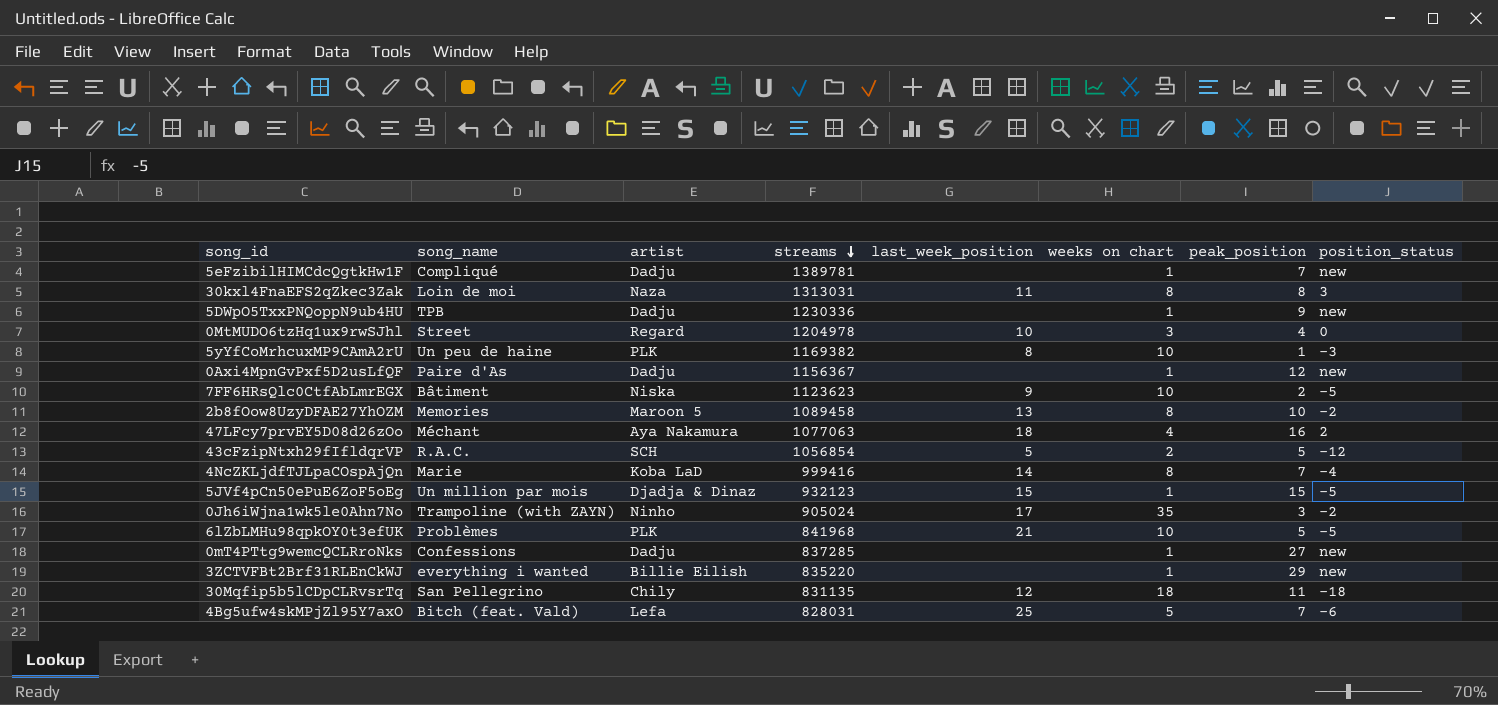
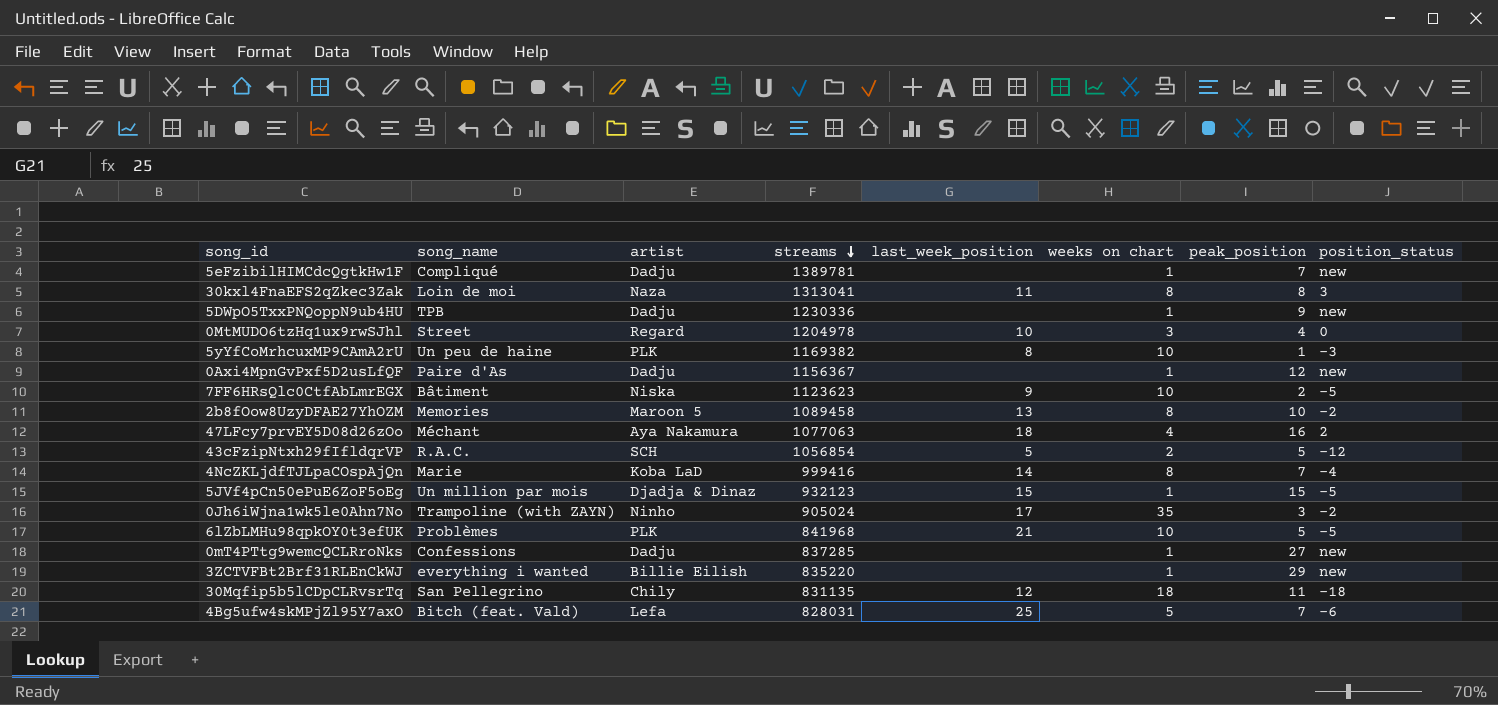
30kxl4FnaEFS2qZkec3Zak | streams: 1313031 -> 1313041

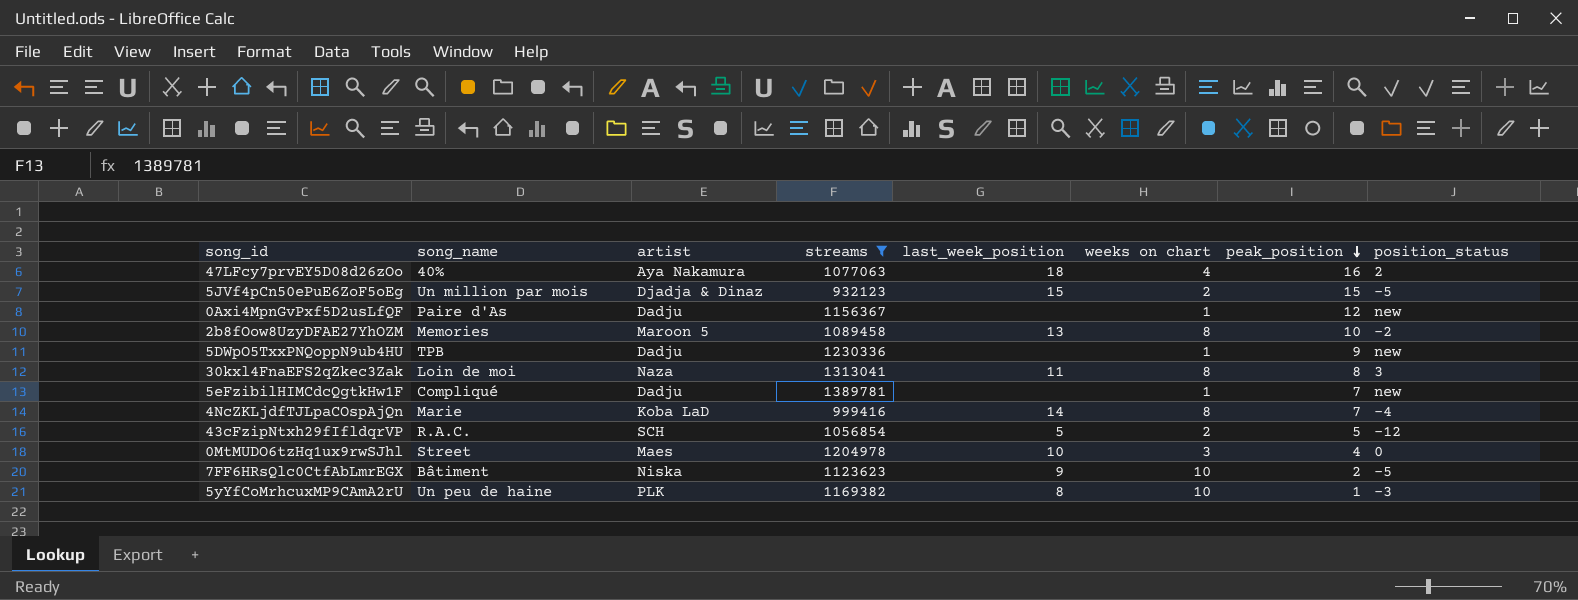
filter: none -> streams >= 932123
row order: streams descending -> peak_position descending
47LFcy7prvEY5D08d26zOo | song_name: Méchant -> 40%
5JVf4pCn50ePuE6ZoF5oEg | weeks on chart: 1 -> 2
0MtMUDO6tzHq1ux9rwSJhl | artist: Regard -> Maes

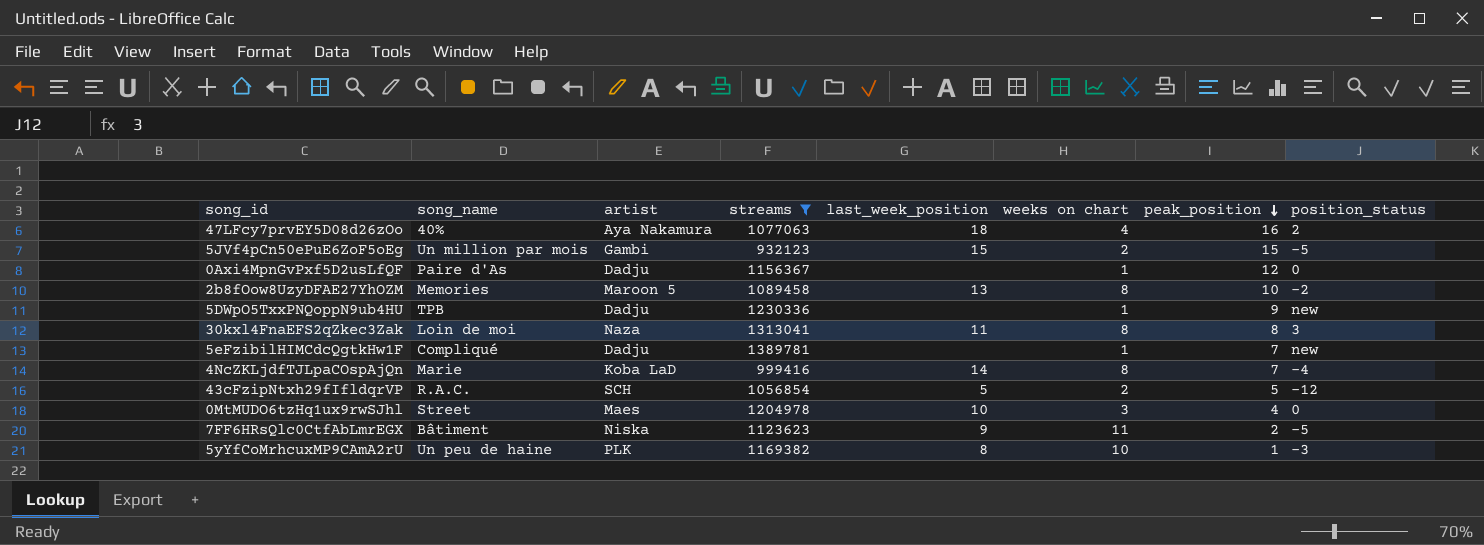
5JVf4pCn50ePuE6ZoF5oEg | artist: Djadja & Dinaz -> Gambi
0Axi4MpnGvPxf5D2usLfQF | position_status: new -> 0
7FF6HRsQlc0CtfAbLmrEGX | weeks on chart: 10 -> 11

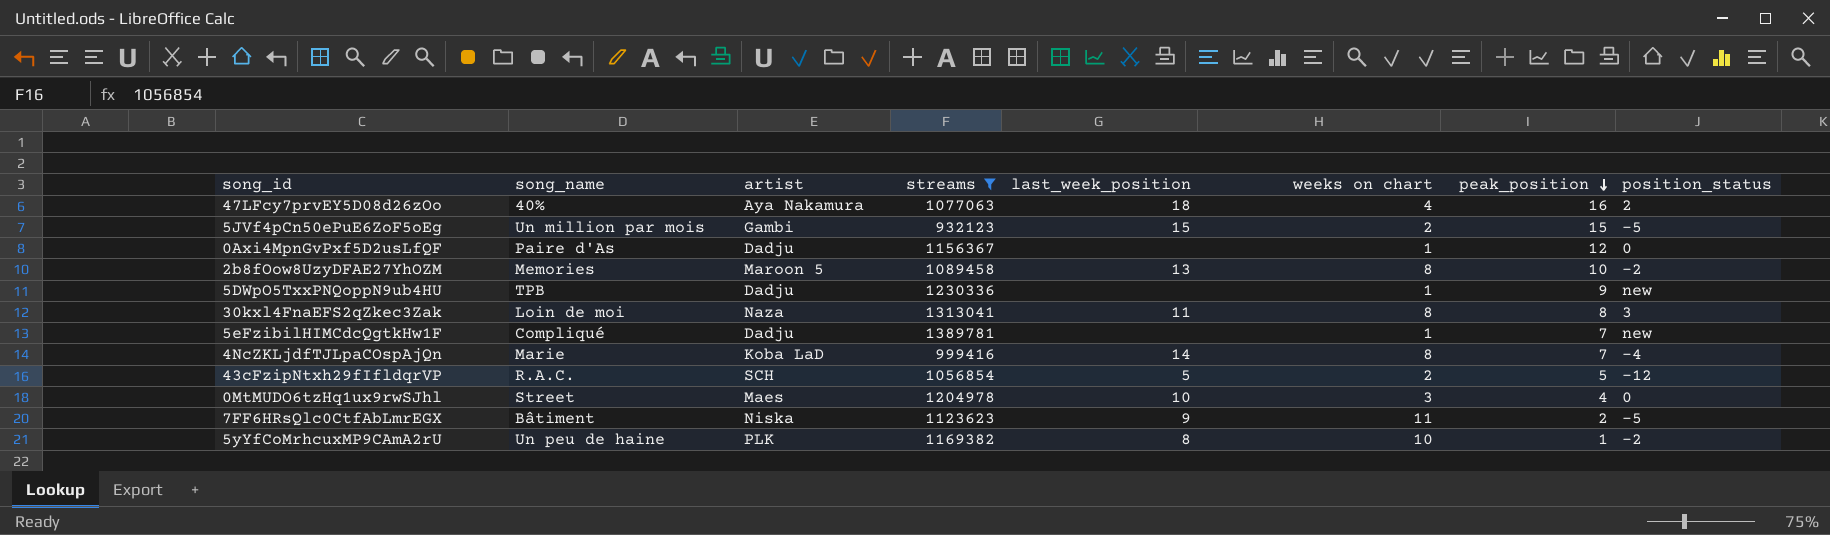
5yYfCoMrhcuxMP9CAmA2rU | position_status: -3 -> -2

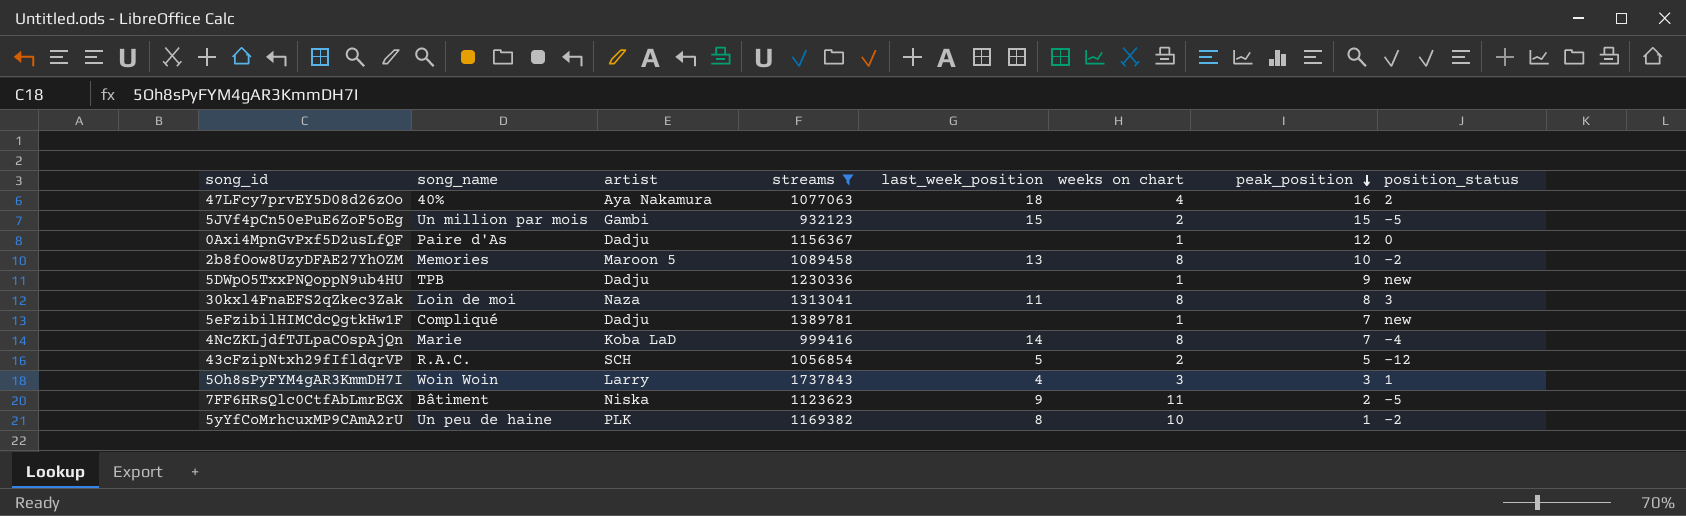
row 0MtMUDO6tzHq1ux9rwSJhl: Street | Maes | 1204978 | 10 | 3 | 4 | 0 -> none
row 5Oh8sPyFYM4gAR3KmmDH7I: none -> Woin Woin | Larry | 1737843 | 4 | 3 | 3 | 1

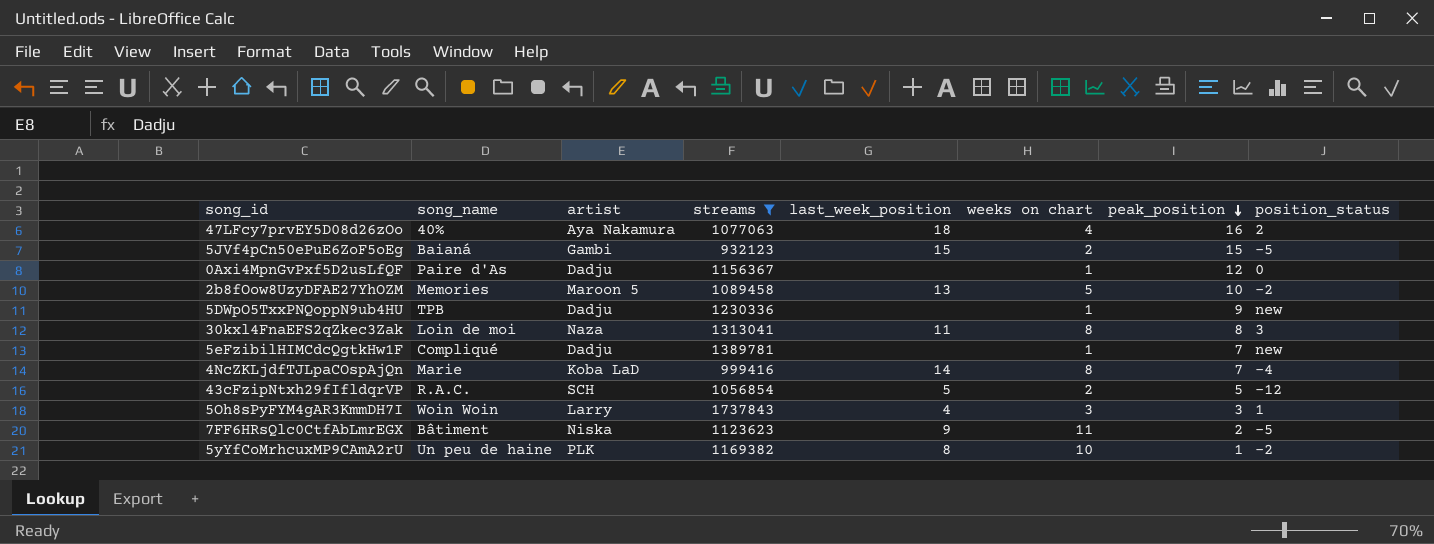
5JVf4pCn50ePuE6ZoF5oEg | song_name: Un million par mois -> Baianá
2b8fOow8UzyDFAE27YhOZM | weeks on chart: 8 -> 5

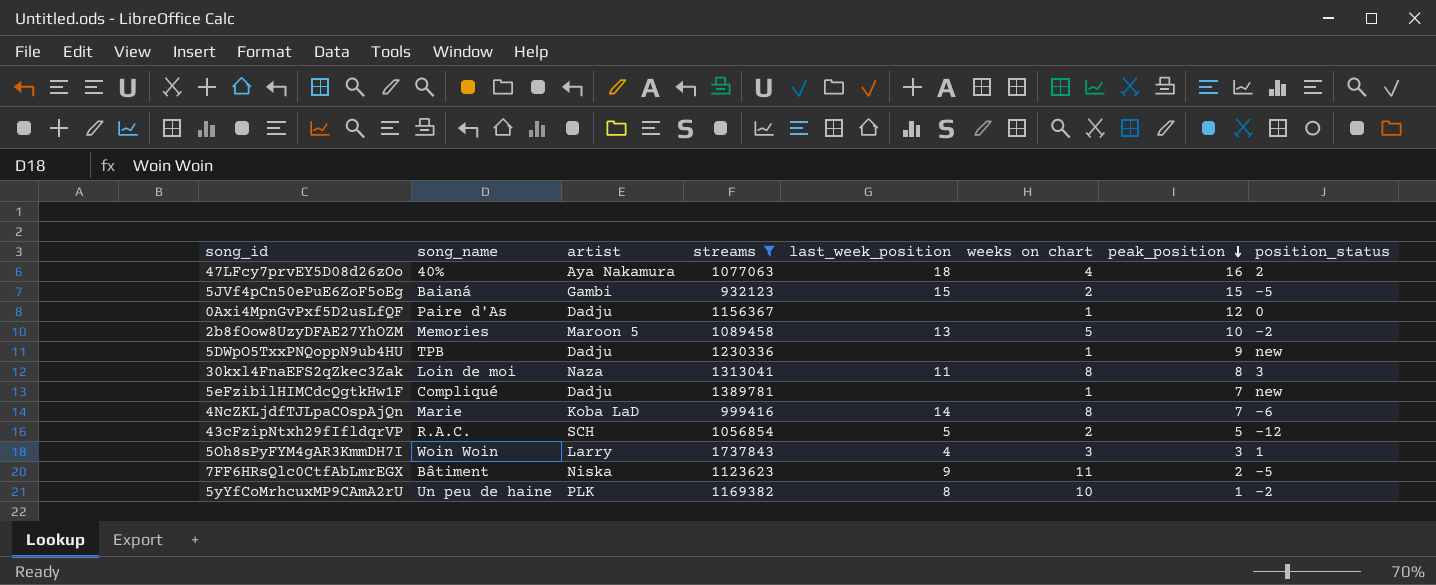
4NcZKLjdfTJLpaCOspAjQn | position_status: -4 -> -6

